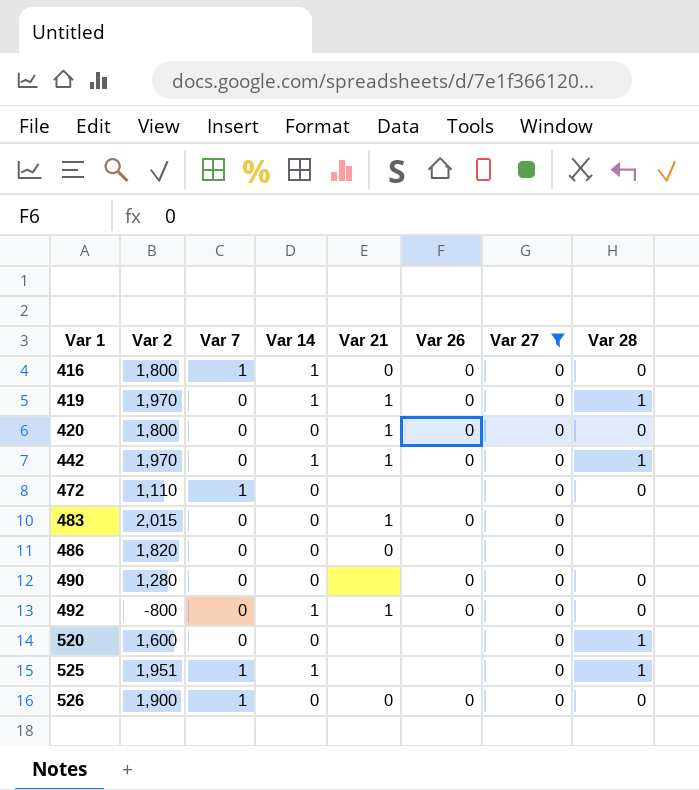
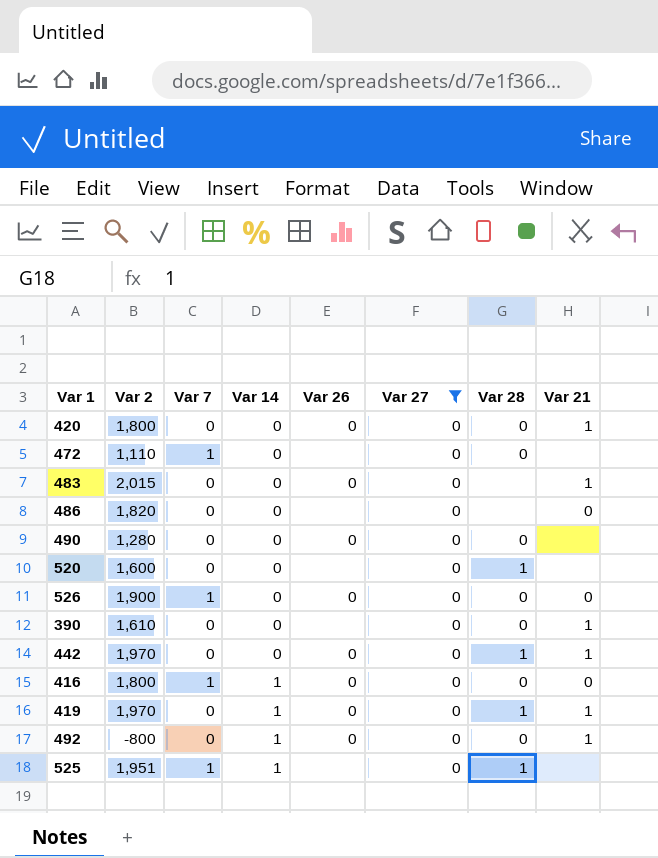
row order: Var 1 ascending -> Var 14 ascending
column Var 21 | position: 5 -> 8
row 390: none -> 1,610 | 0 | 0 | none | 0 | 0 | 1
442 | Var 14: 1 -> 0

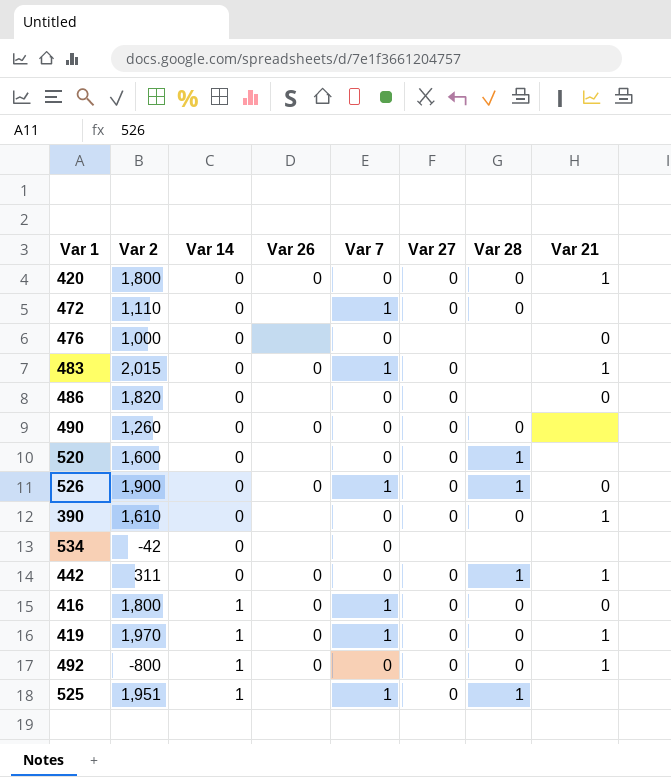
filter: Var 27 = 0 -> none
column Var 7 | position: 3 -> 5
483 | Var 7: 0 -> 1
490 | Var 2: 1,280 -> 1,260
526 | Var 28: 0 -> 1
442 | Var 2: 1,970 -> 311
419 | Var 7: 0 -> 1
419 | Var 28: 1 -> 0

